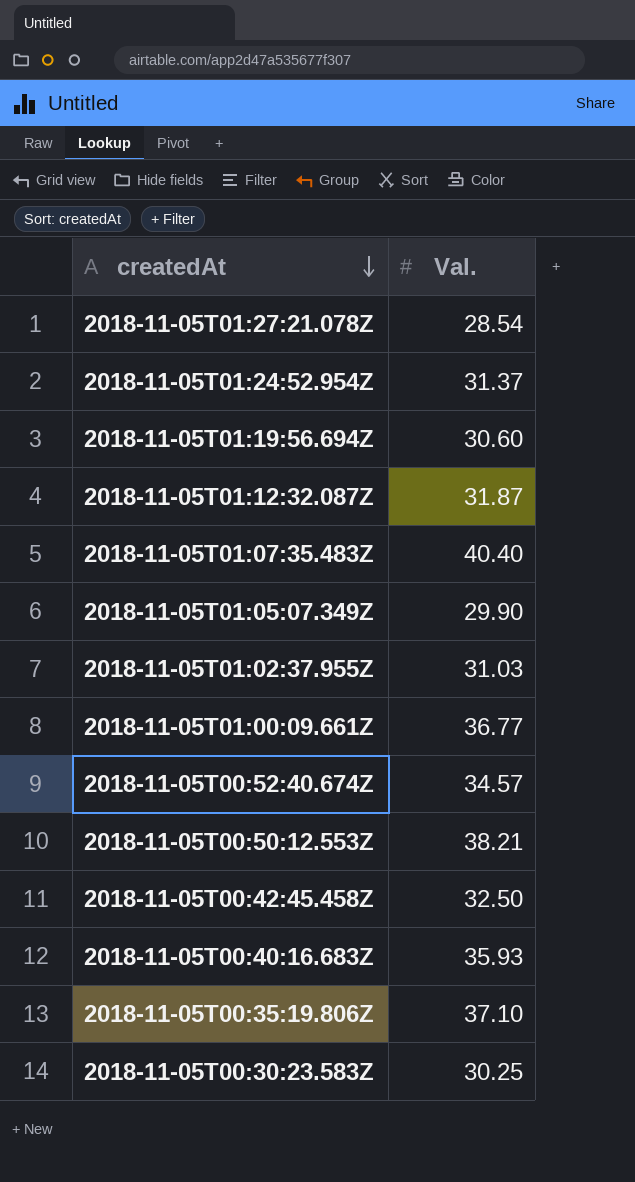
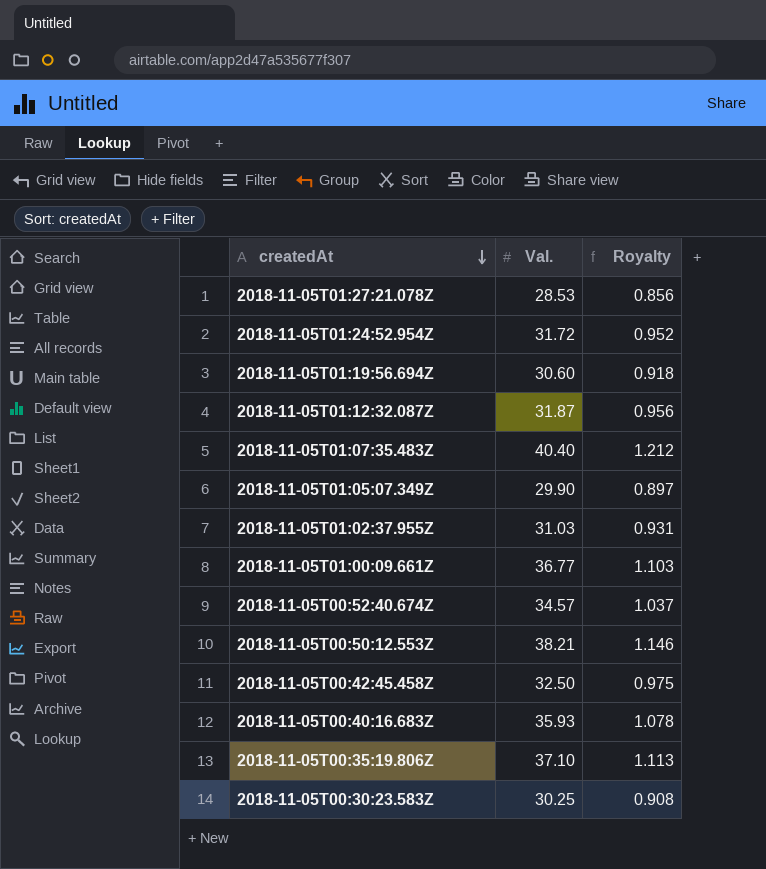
column Royalty | formula: none -> [Val.] * 0.03
2018-11-05T01:27:21.078Z | Val.: 28.54 -> 28.53
2018-11-05T01:24:52.954Z | Val.: 31.37 -> 31.72

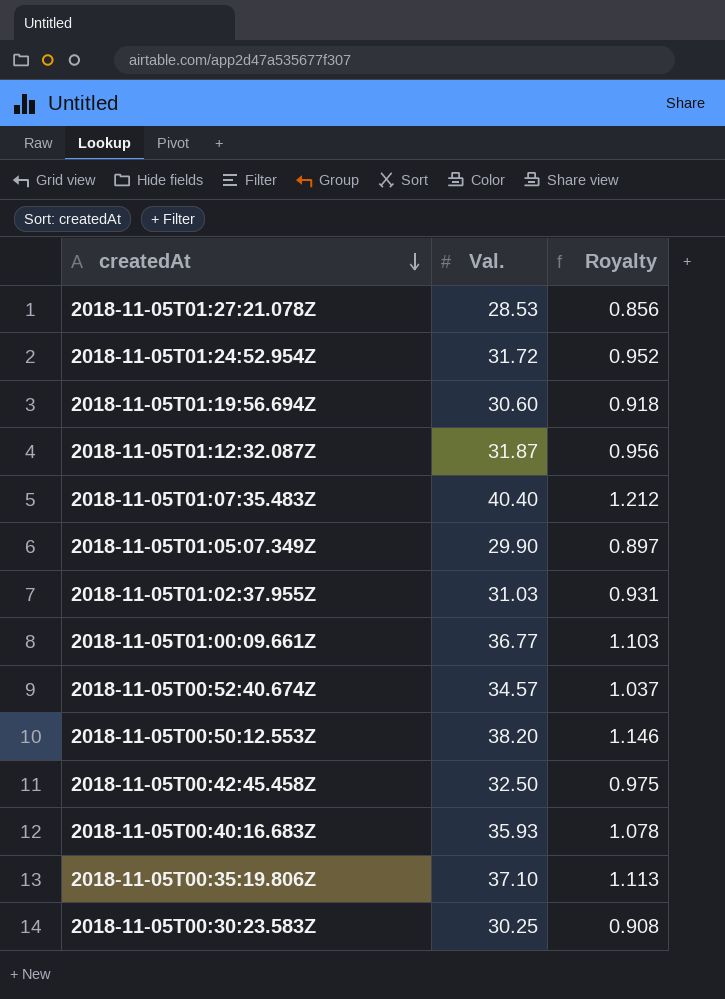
2018-11-05T00:50:12.553Z | Val.: 38.21 -> 38.20

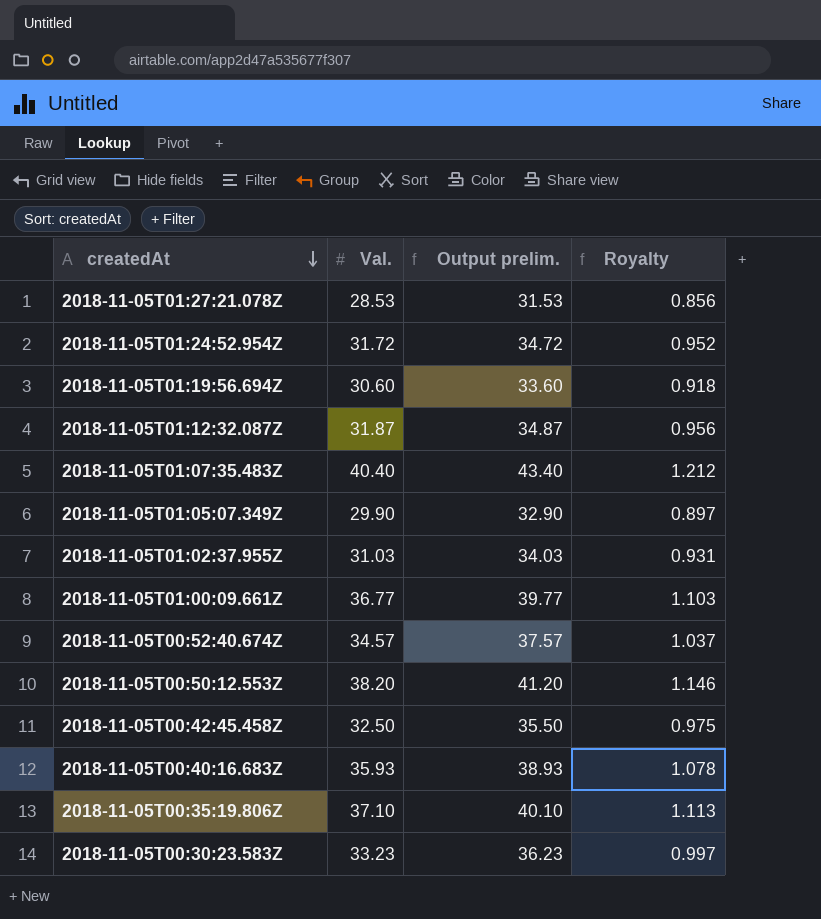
column Output prelim. | formula: none -> [Val.] + 3
2018-11-05T00:30:23.583Z | Val.: 30.25 -> 33.23
2018-11-05T00:30:23.583Z | Royalty: 0.908 -> 0.997

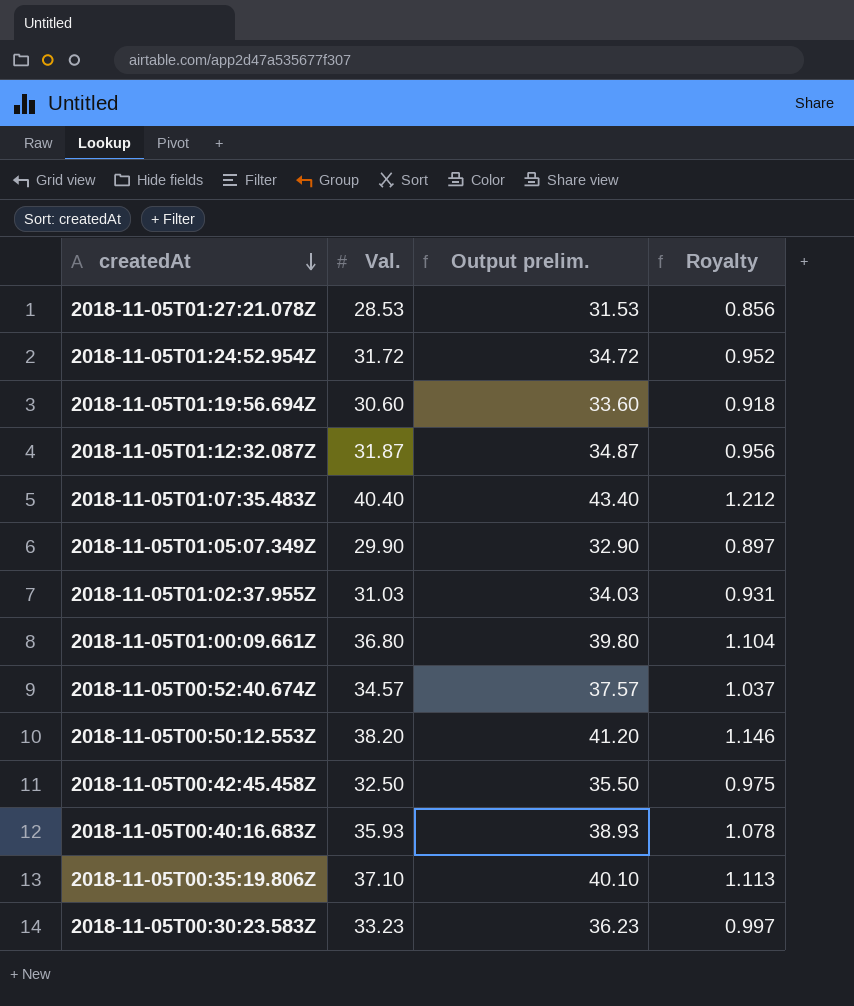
2018-11-05T01:00:09.661Z | Val.: 36.77 -> 36.80
2018-11-05T01:00:09.661Z | Output prelim.: 39.77 -> 39.80
2018-11-05T01:00:09.661Z | Royalty: 1.103 -> 1.104

